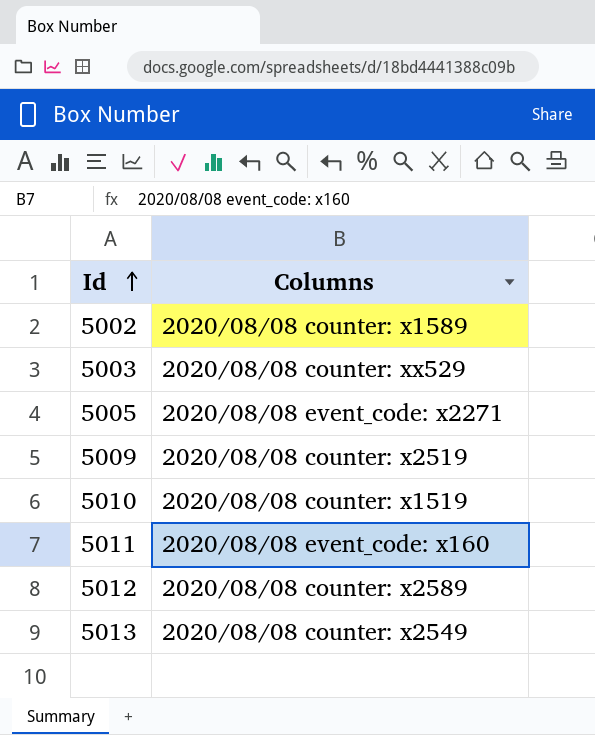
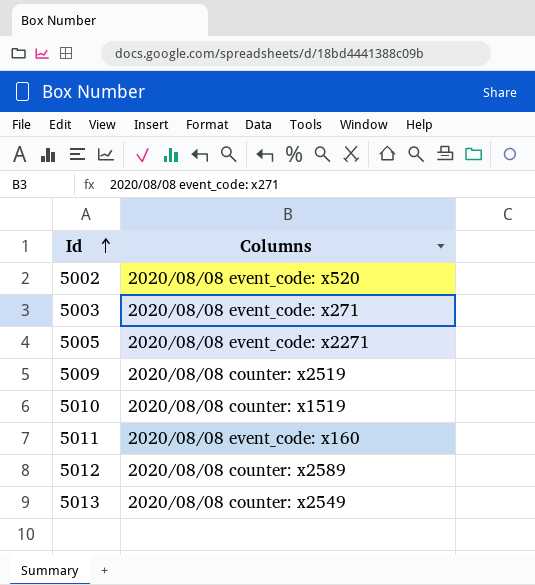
5002 | Columns: 2020/08/08 counter: x1589 -> 2020/08/08 event_code: x520
5003 | Columns: 2020/08/08 counter: xx529 -> 2020/08/08 event_code: x271

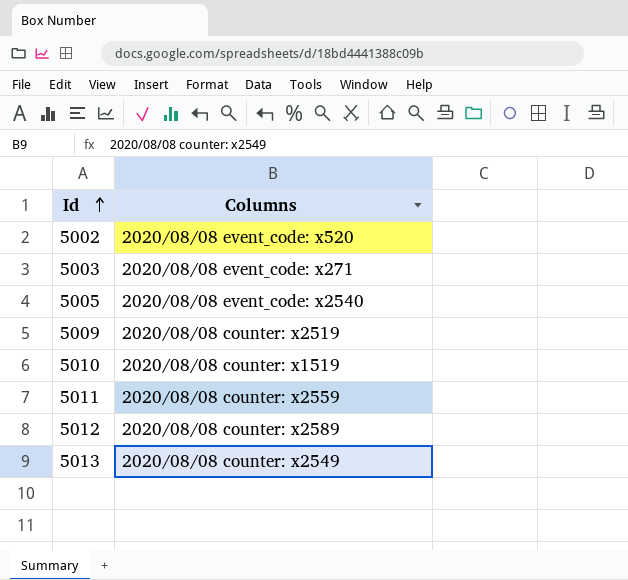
5005 | Columns: 2020/08/08 event_code: x2271 -> 2020/08/08 event_code: x2540
5011 | Columns: 2020/08/08 event_code: x160 -> 2020/08/08 counter: x2559

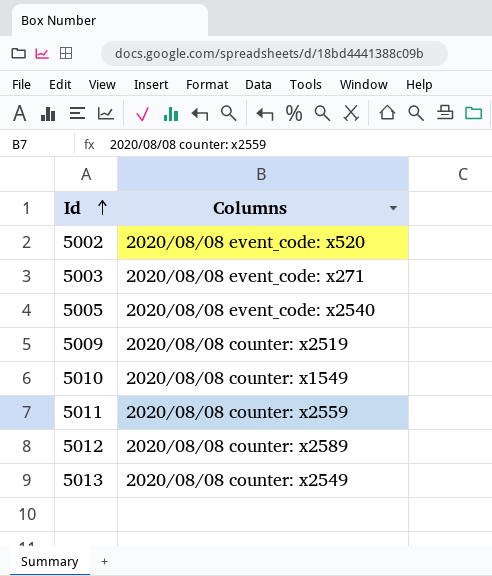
5010 | Columns: 2020/08/08 counter: x1519 -> 2020/08/08 counter: x1549

